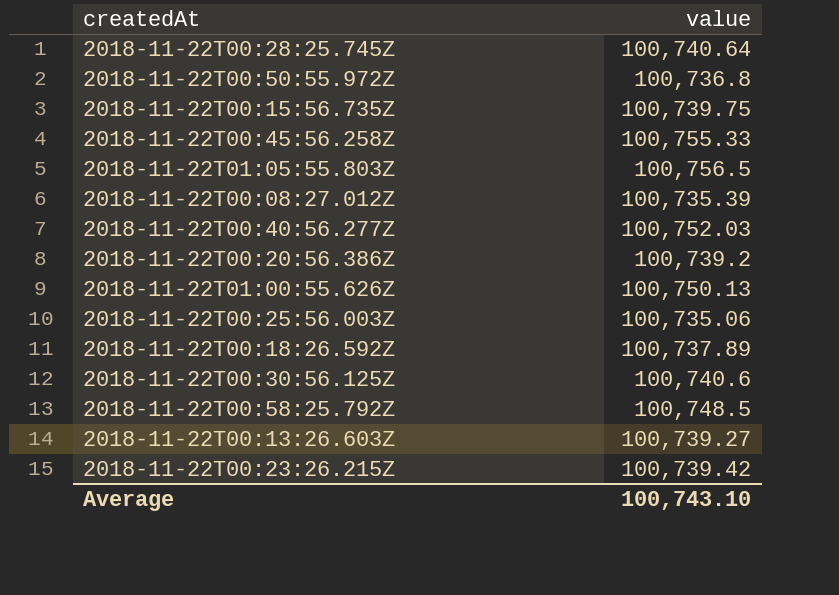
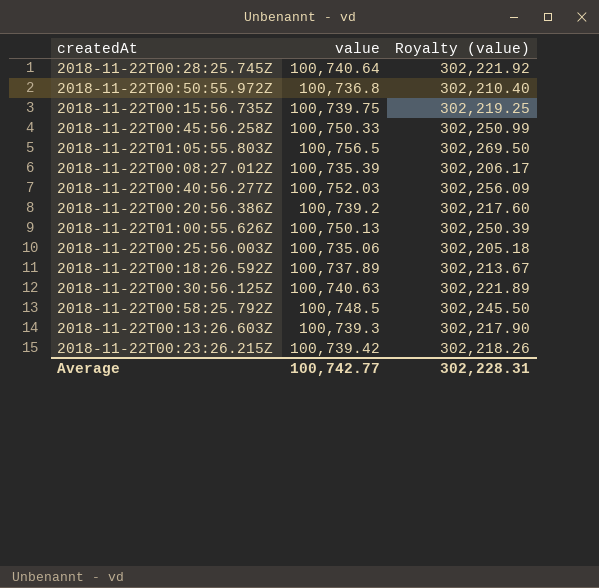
column Royalty (value) | formula: none -> [value] * 3
2018-11-22T00:45:56.258Z | value: 100,755.33 -> 100,750.33
2018-11-22T00:30:56.125Z | value: 100,740.6 -> 100,740.63
2018-11-22T00:13:26.603Z | value: 100,739.27 -> 100,739.3
Average | value: 100,743.10 -> 100,742.77

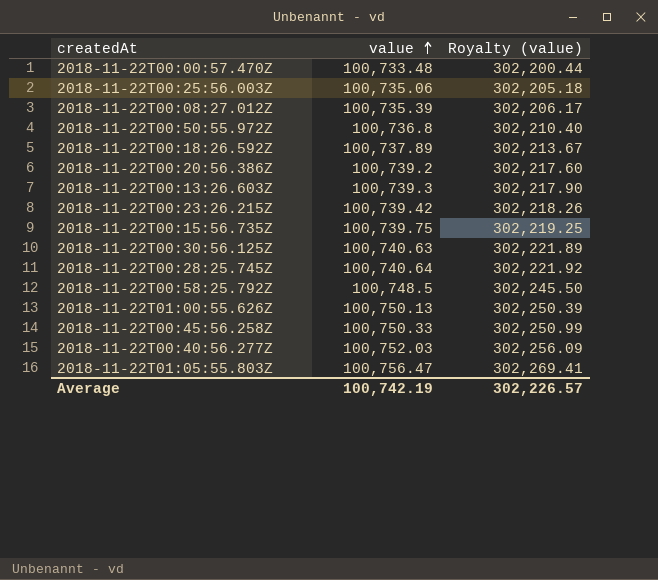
row order: none -> value ascending
row 2018-11-22T00:00:57.470Z: none -> 100,733.48 | 302,200.44
2018-11-22T01:05:55.803Z | value: 100,756.5 -> 100,756.47
2018-11-22T01:05:55.803Z | Royalty (value): 302,269.50 -> 302,269.41
Average | value: 100,742.77 -> 100,742.19
Average | Royalty (value): 302,228.31 -> 302,226.57

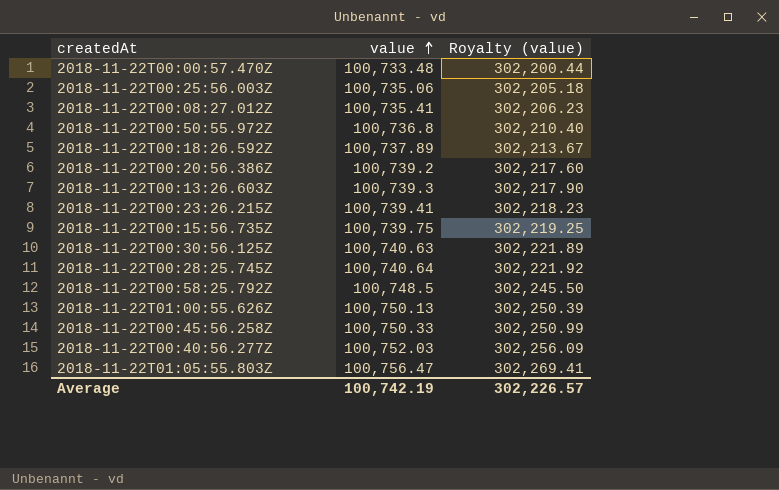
2018-11-22T00:08:27.012Z | value: 100,735.39 -> 100,735.41
2018-11-22T00:08:27.012Z | Royalty (value): 302,206.17 -> 302,206.23
2018-11-22T00:23:26.215Z | value: 100,739.42 -> 100,739.41
2018-11-22T00:23:26.215Z | Royalty (value): 302,218.26 -> 302,218.23

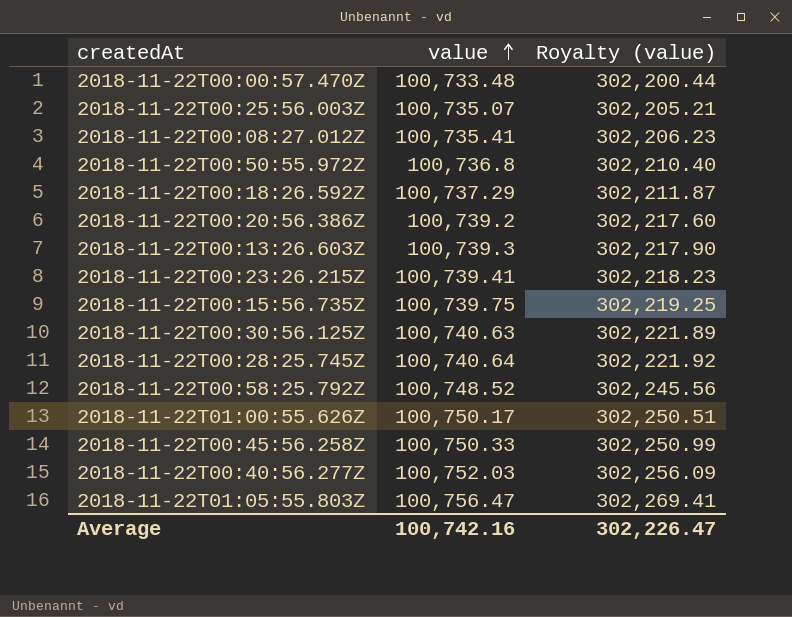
2018-11-22T00:25:56.003Z | value: 100,735.06 -> 100,735.07
2018-11-22T00:25:56.003Z | Royalty (value): 302,205.18 -> 302,205.21
2018-11-22T00:18:26.592Z | value: 100,737.89 -> 100,737.29
2018-11-22T00:18:26.592Z | Royalty (value): 302,213.67 -> 302,211.87
2018-11-22T00:58:25.792Z | value: 100,748.5 -> 100,748.52
2018-11-22T00:58:25.792Z | Royalty (value): 302,245.50 -> 302,245.56
2018-11-22T01:00:55.626Z | value: 100,750.13 -> 100,750.17
2018-11-22T01:00:55.626Z | Royalty (value): 302,250.39 -> 302,250.51
Average | value: 100,742.19 -> 100,742.16
Average | Royalty (value): 302,226.57 -> 302,226.47

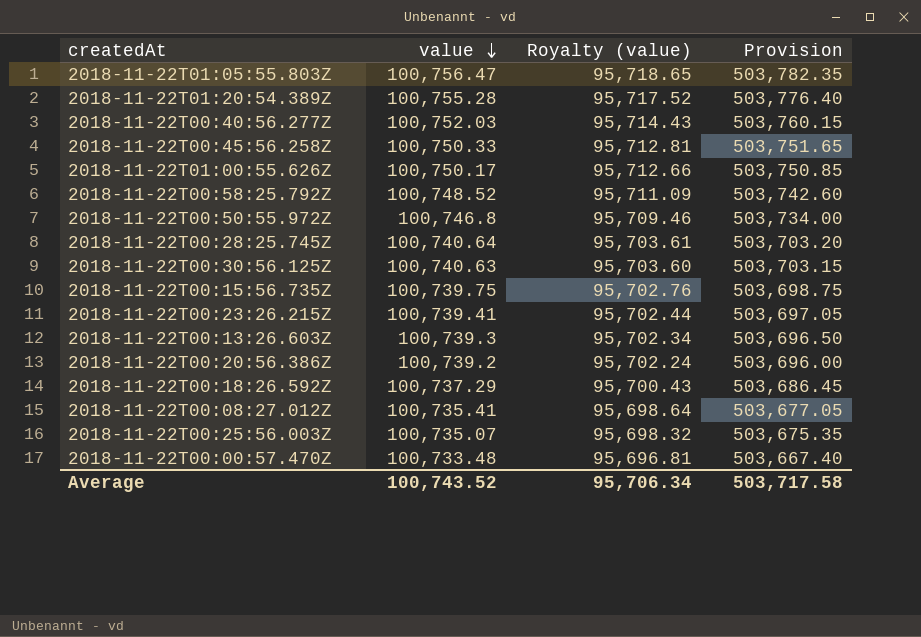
row order: value ascending -> value descending
column Royalty (value) | formula: [value] * 3 -> [value] * 0.95
column Provision | formula: none -> [value] * 5
row 2018-11-22T01:20:54.389Z: none -> 100,755.28 | 95,717.52 | 503,776.40
2018-11-22T00:50:55.972Z | value: 100,736.8 -> 100,746.8
Average | value: 100,742.16 -> 100,743.52
Average | Royalty (value): 302,226.47 -> 95,706.34

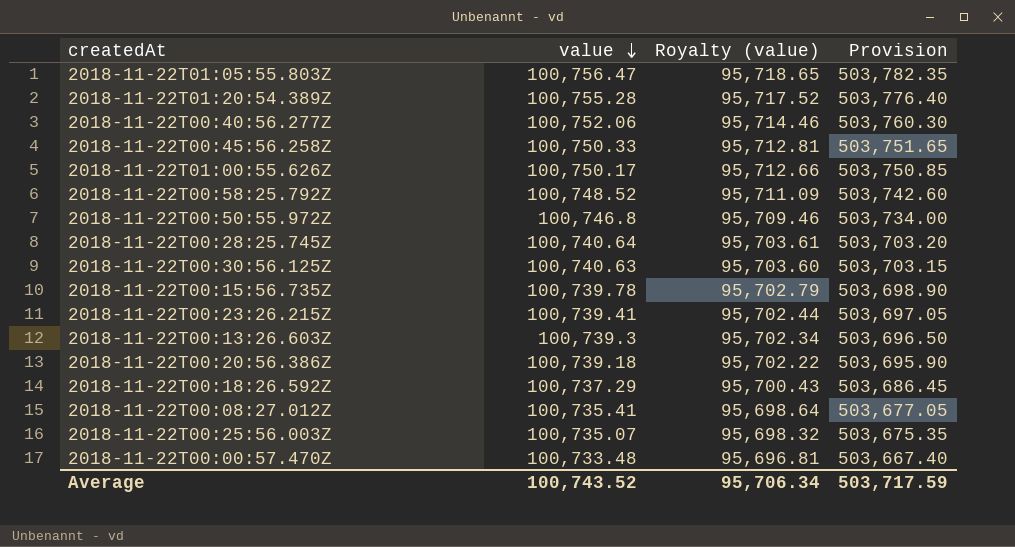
2018-11-22T00:40:56.277Z | value: 100,752.03 -> 100,752.06
2018-11-22T00:40:56.277Z | Royalty (value): 95,714.43 -> 95,714.46
2018-11-22T00:40:56.277Z | Provision: 503,760.15 -> 503,760.30
2018-11-22T00:15:56.735Z | value: 100,739.75 -> 100,739.78
2018-11-22T00:15:56.735Z | Royalty (value): 95,702.76 -> 95,702.79
2018-11-22T00:15:56.735Z | Provision: 503,698.75 -> 503,698.90
2018-11-22T00:20:56.386Z | value: 100,739.2 -> 100,739.18
2018-11-22T00:20:56.386Z | Royalty (value): 95,702.24 -> 95,702.22
2018-11-22T00:20:56.386Z | Provision: 503,696.00 -> 503,695.90
Average | Provision: 503,717.58 -> 503,717.59

